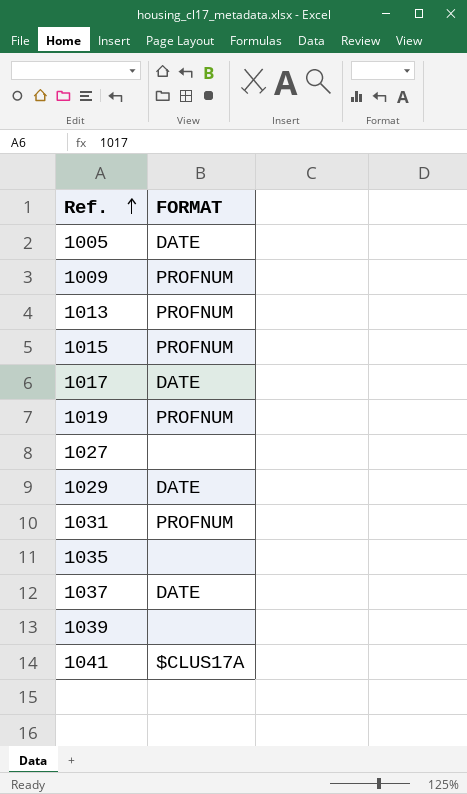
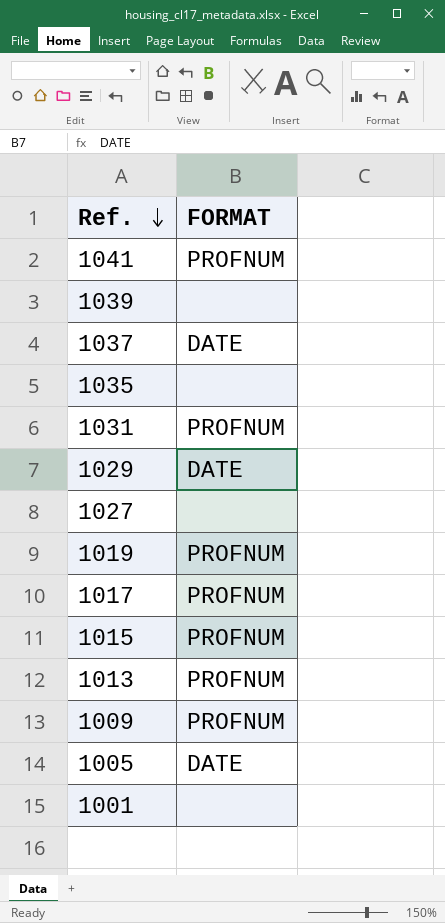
row order: Ref. ascending -> Ref. descending
1041 | FORMAT: $CLUS17A -> PROFNUM
1017 | FORMAT: DATE -> PROFNUM
row 1001: none -> none

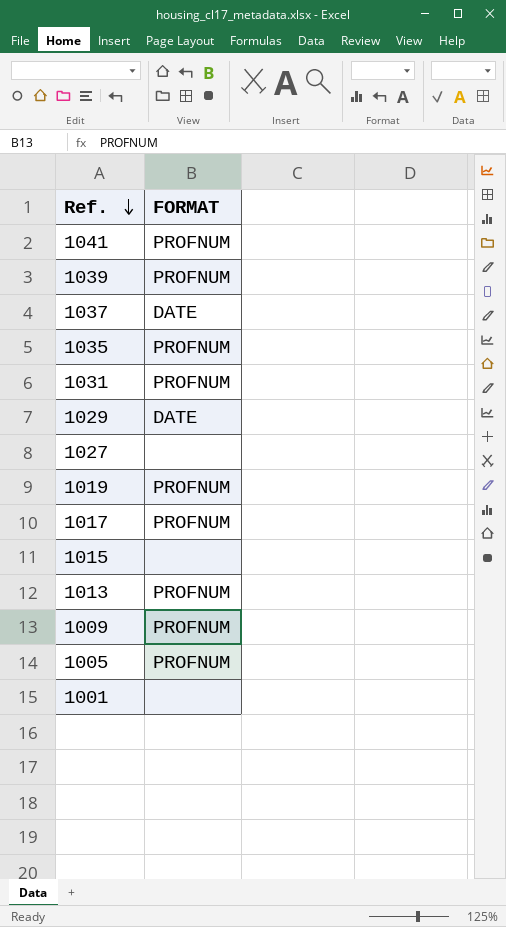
1039 | FORMAT: none -> PROFNUM
1035 | FORMAT: none -> PROFNUM
1015 | FORMAT: PROFNUM -> none
1005 | FORMAT: DATE -> PROFNUM

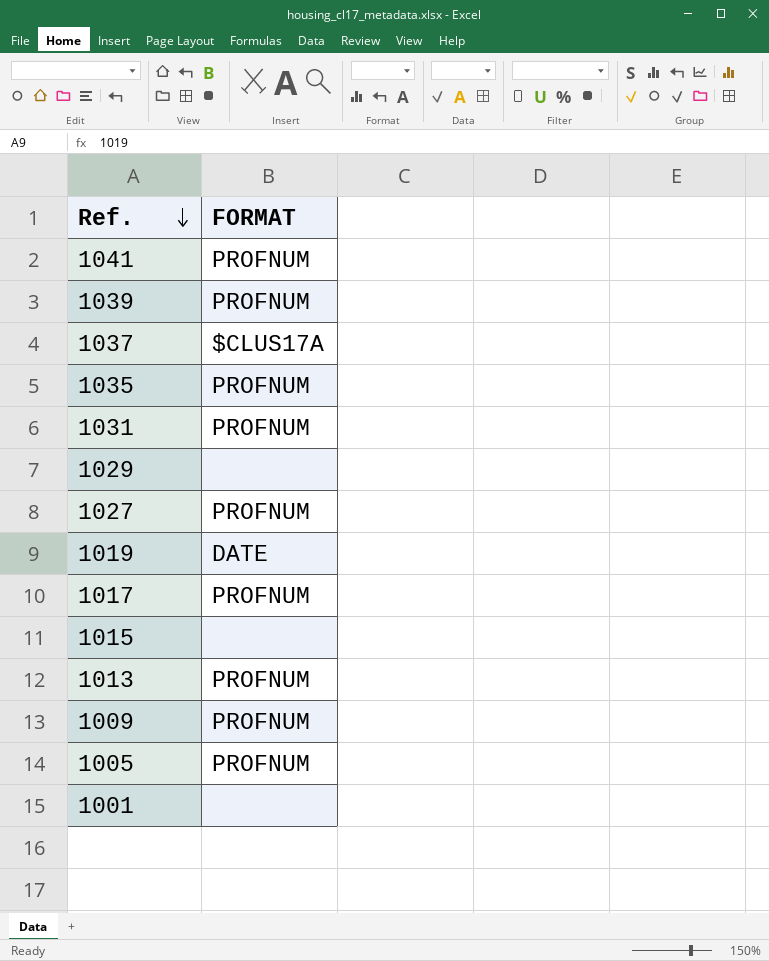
1037 | FORMAT: DATE -> $CLUS17A
1029 | FORMAT: DATE -> none
1027 | FORMAT: none -> PROFNUM
1019 | FORMAT: PROFNUM -> DATE

